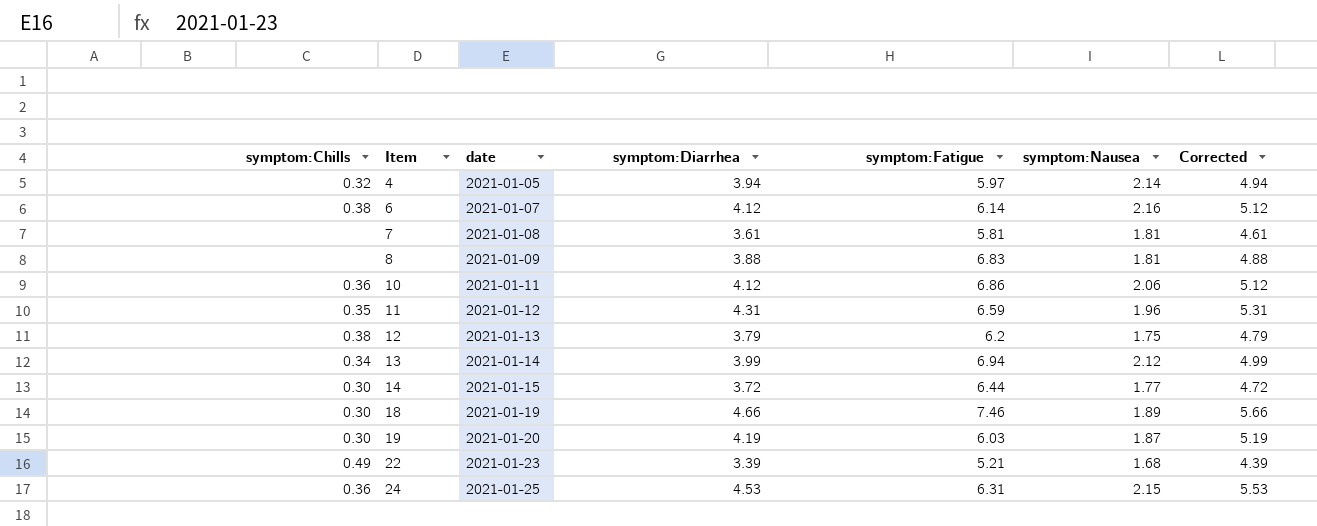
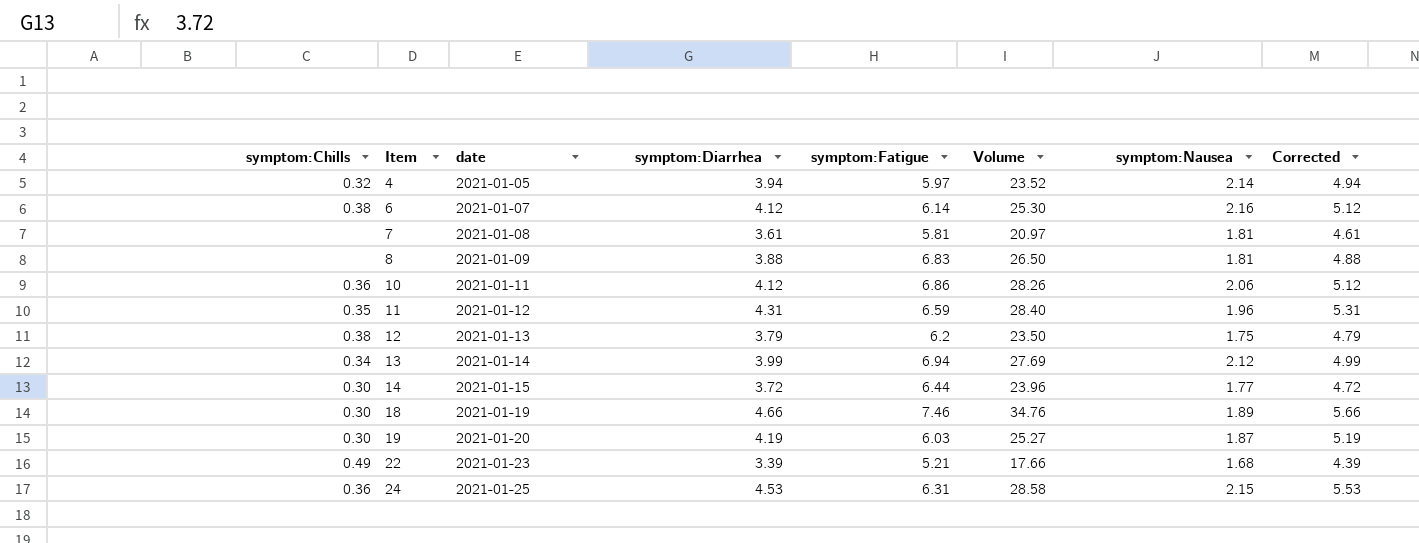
column Volume | formula: none -> [symptom:Diarrhea] * [symptom:Fatigue]

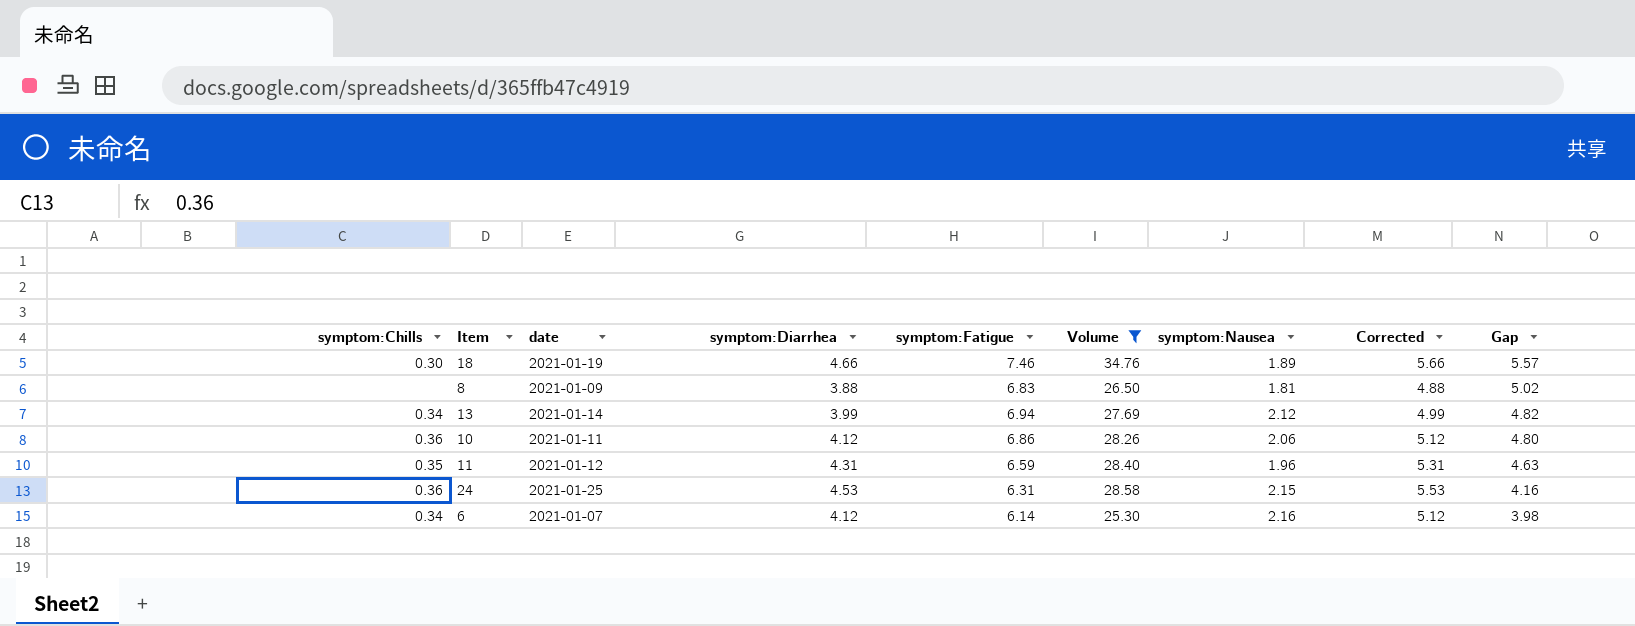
filter: none -> Volume >= 25.30
row order: Item ascending -> Gap descending
column Gap | formula: none -> [symptom:Fatigue] - [symptom:Nausea]
6 | symptom:Chills: 0.38 -> 0.34

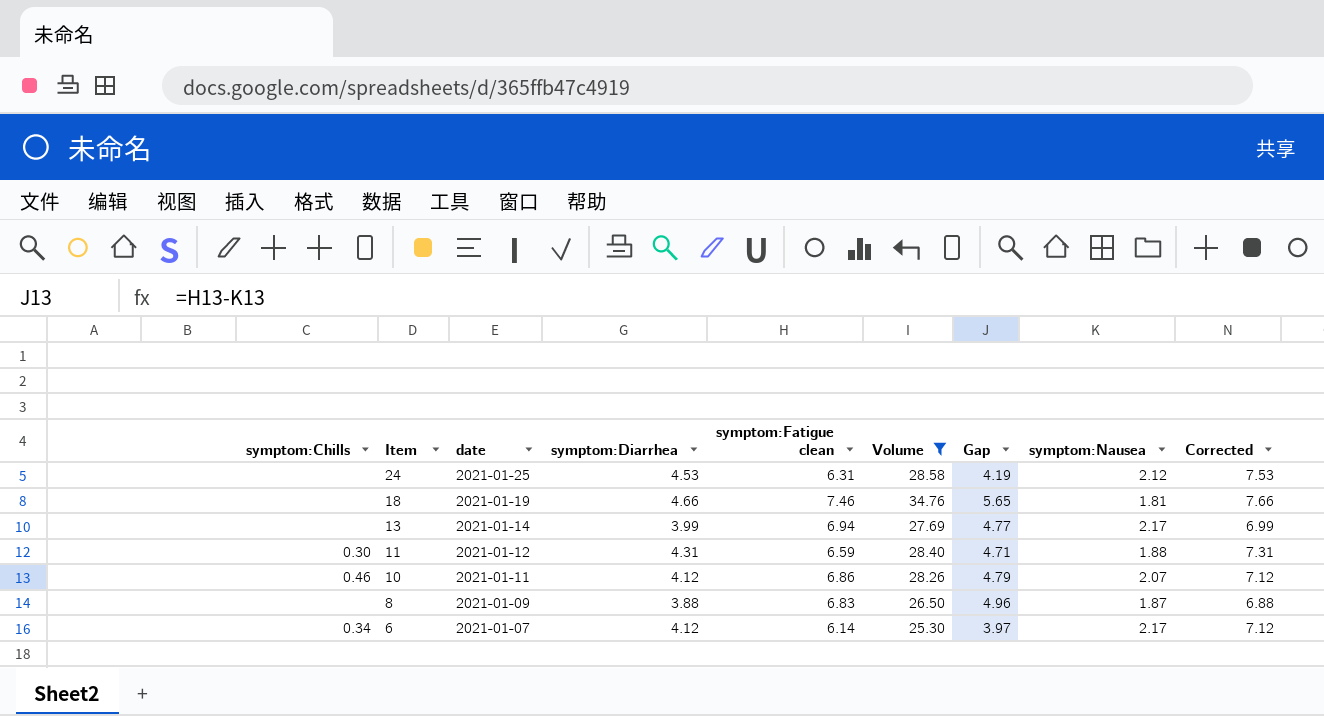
row order: Gap descending -> Item descending
column name: symptom:Fatigue -> symptom:Fatigue clean
column Gap | position: 9 -> 7
column Corrected | formula: [symptom:Diarrhea] + 1 -> [symptom:Diarrhea] + 3
24 | symptom:Chills: 0.36 -> none
24 | Gap: 4.16 -> 4.19
24 | symptom:Nausea: 2.15 -> 2.12
18 | symptom:Chills: 0.30 -> none
18 | Gap: 5.57 -> 5.65
18 | symptom:Nausea: 1.89 -> 1.81
13 | symptom:Chills: 0.34 -> none
13 | Gap: 4.82 -> 4.77
13 | symptom:Nausea: 2.12 -> 2.17
11 | symptom:Chills: 0.35 -> 0.30
11 | Gap: 4.63 -> 4.71
11 | symptom:Nausea: 1.96 -> 1.88
10 | symptom:Chills: 0.36 -> 0.46
10 | Gap: 4.80 -> 4.79
10 | symptom:Nausea: 2.06 -> 2.07
8 | Gap: 5.02 -> 4.96
8 | symptom:Nausea: 1.81 -> 1.87
6 | Gap: 3.98 -> 3.97
6 | symptom:Nausea: 2.16 -> 2.17

